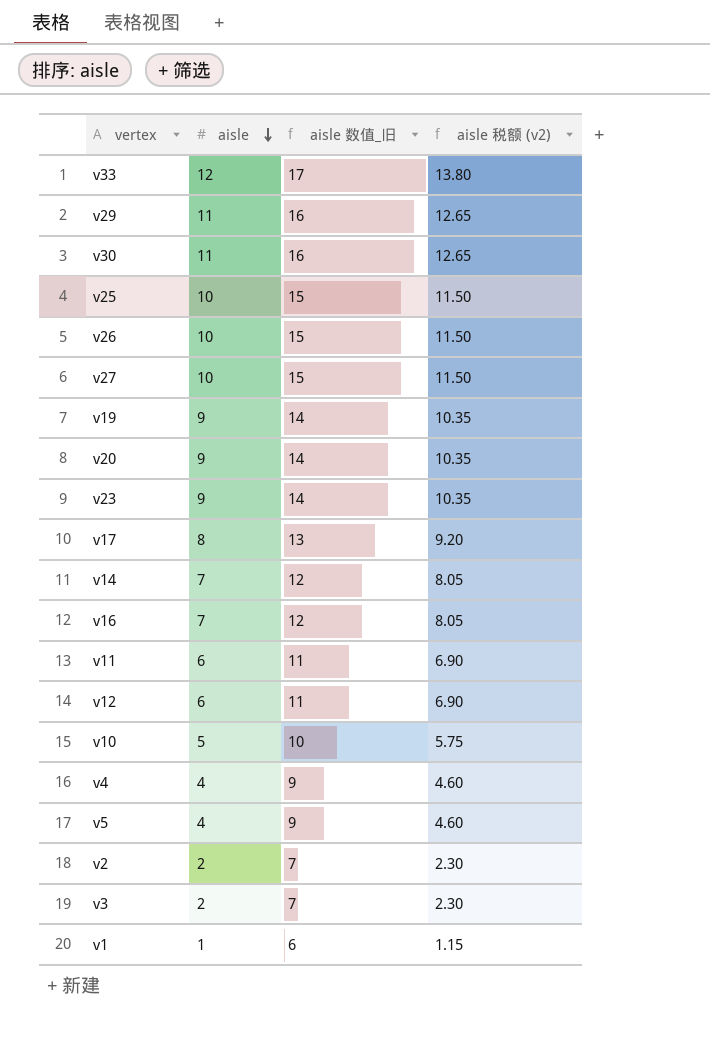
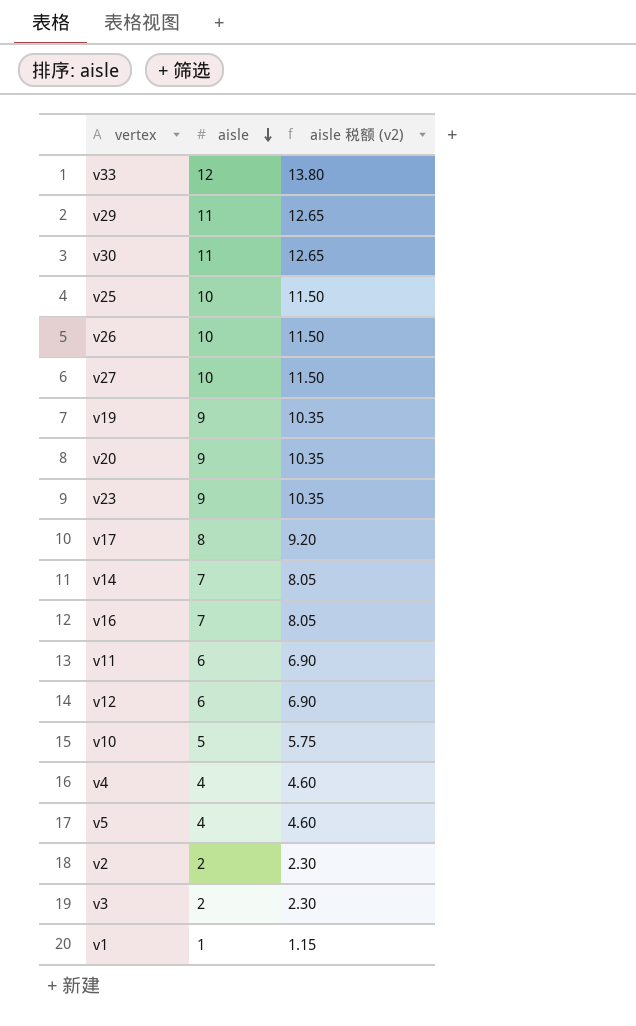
column aisle 数值_旧 | formula: [aisle] + 5 -> none

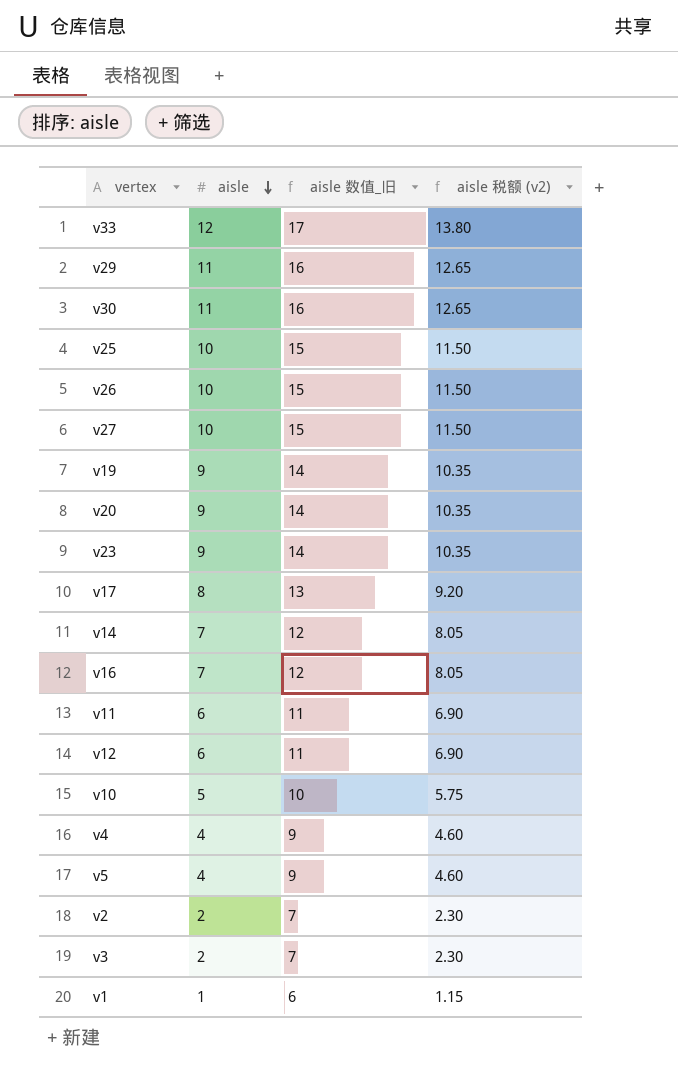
column aisle 数值_旧 | formula: none -> [aisle] + 5

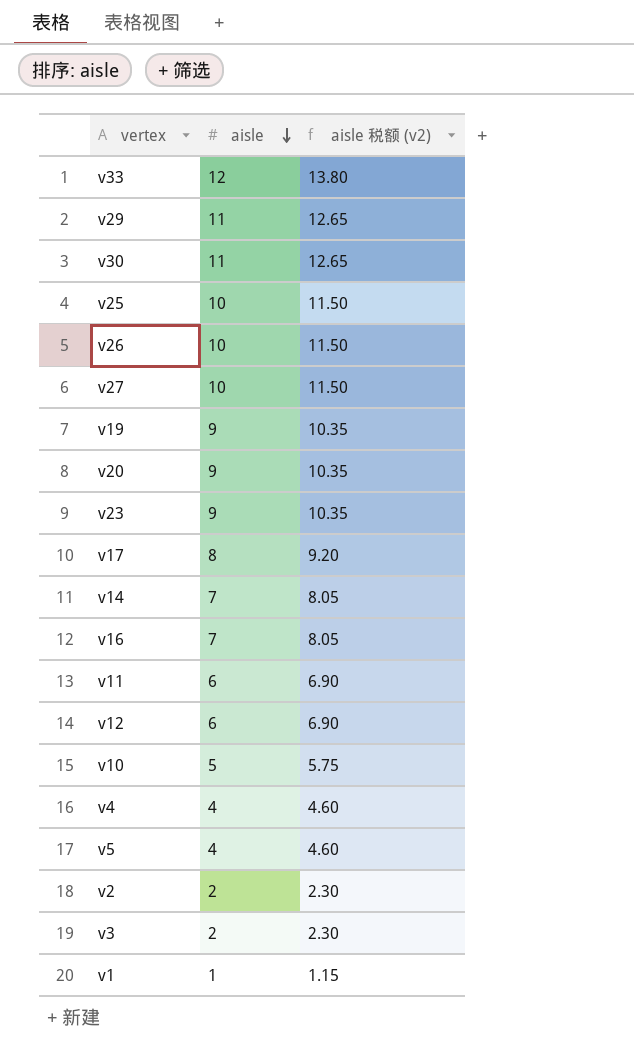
column aisle 数值_旧 | formula: [aisle] + 5 -> none

